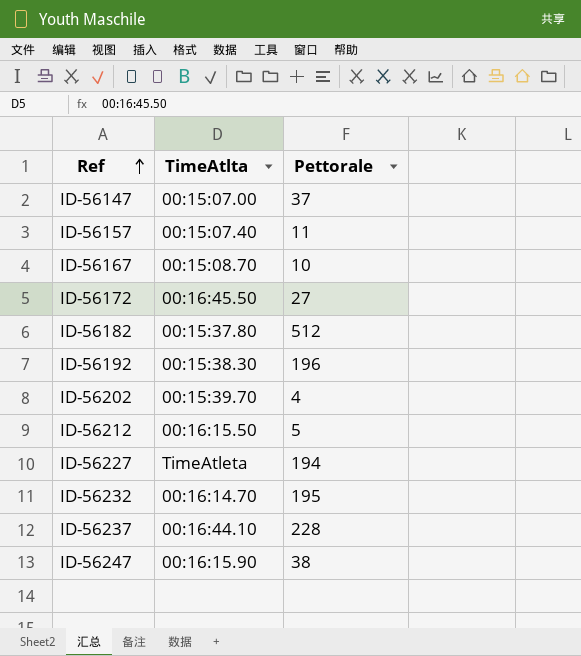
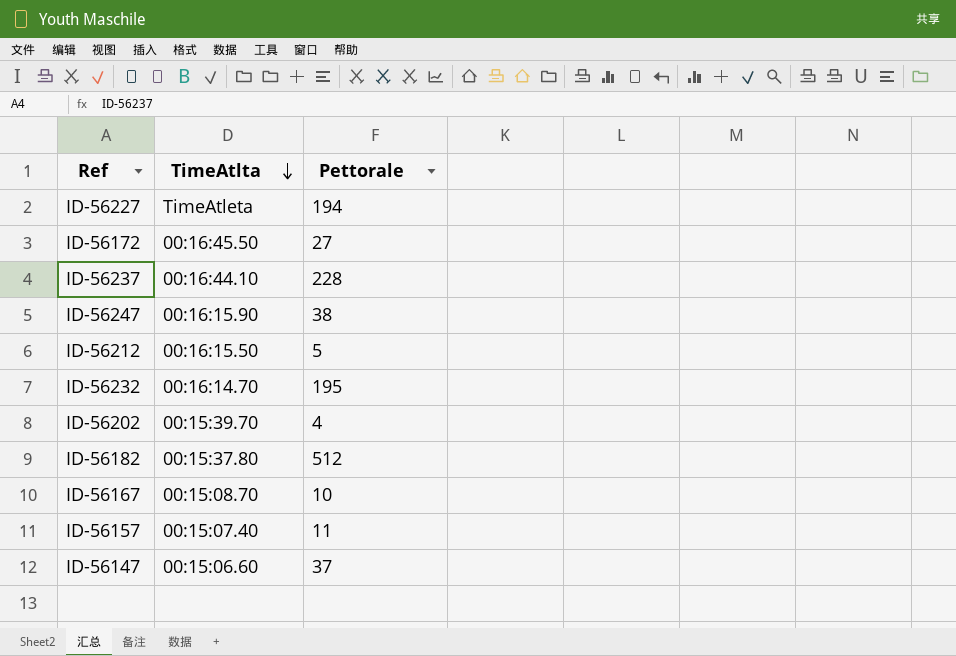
row order: Ref ascending -> TimeAtlta descending
row ID-56192: 00:15:38.30 | 196 -> none
ID-56147 | TimeAtlta: 00:15:07.00 -> 00:15:06.60

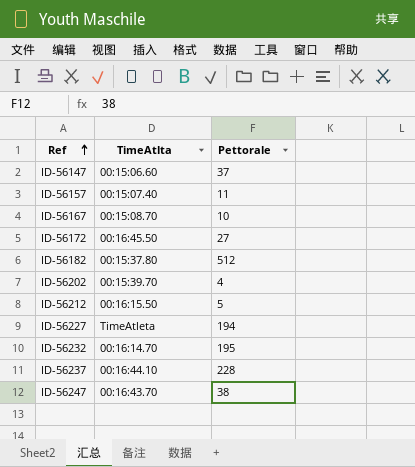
row order: TimeAtlta descending -> Ref ascending
ID-56247 | TimeAtlta: 00:16:15.90 -> 00:16:43.70

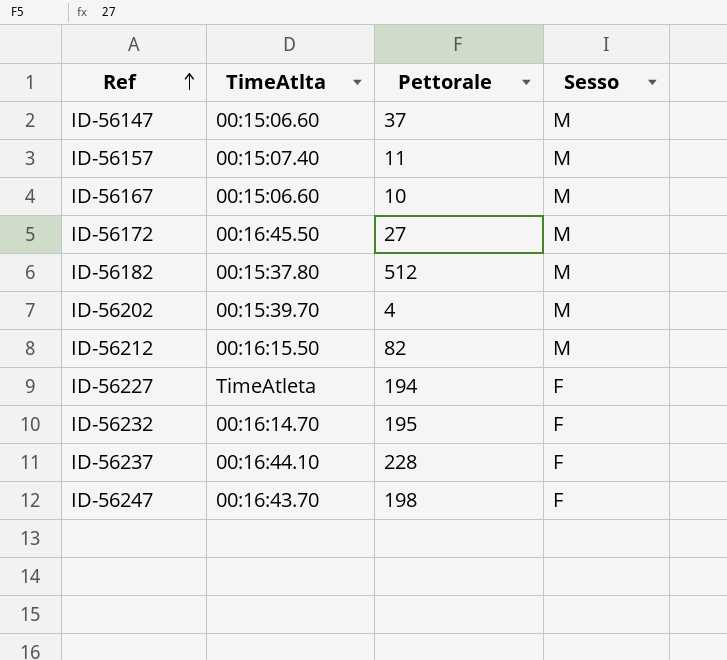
column Sesso | position: none -> 4
ID-56167 | TimeAtlta: 00:15:08.70 -> 00:15:06.60
ID-56212 | Pettorale: 5 -> 82
ID-56247 | Pettorale: 38 -> 198

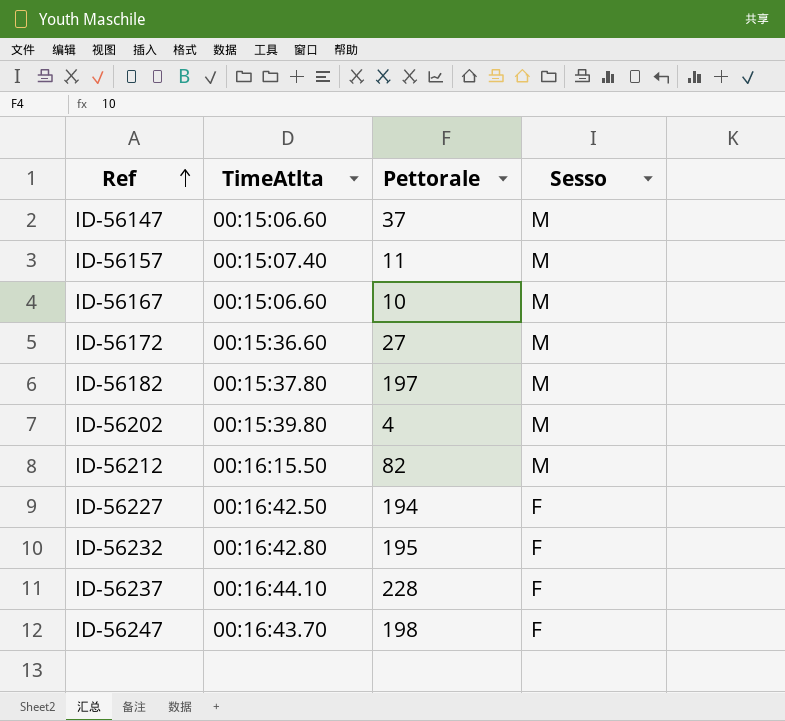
ID-56172 | TimeAtlta: 00:16:45.50 -> 00:15:36.60
ID-56182 | Pettorale: 512 -> 197
ID-56202 | TimeAtlta: 00:15:39.70 -> 00:15:39.80
ID-56227 | TimeAtlta: TimeAtleta -> 00:16:42.50
ID-56232 | TimeAtlta: 00:16:14.70 -> 00:16:42.80

